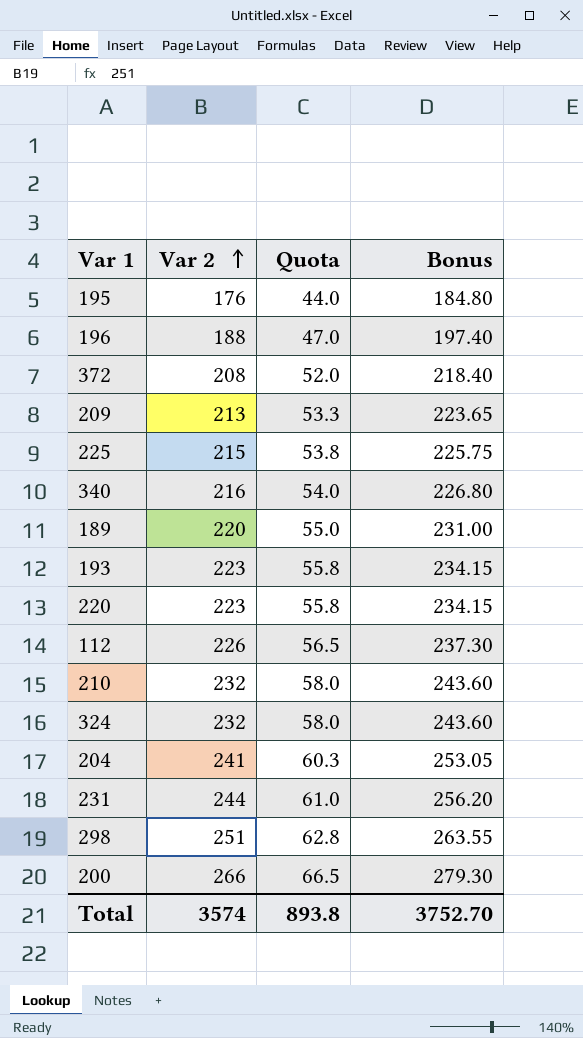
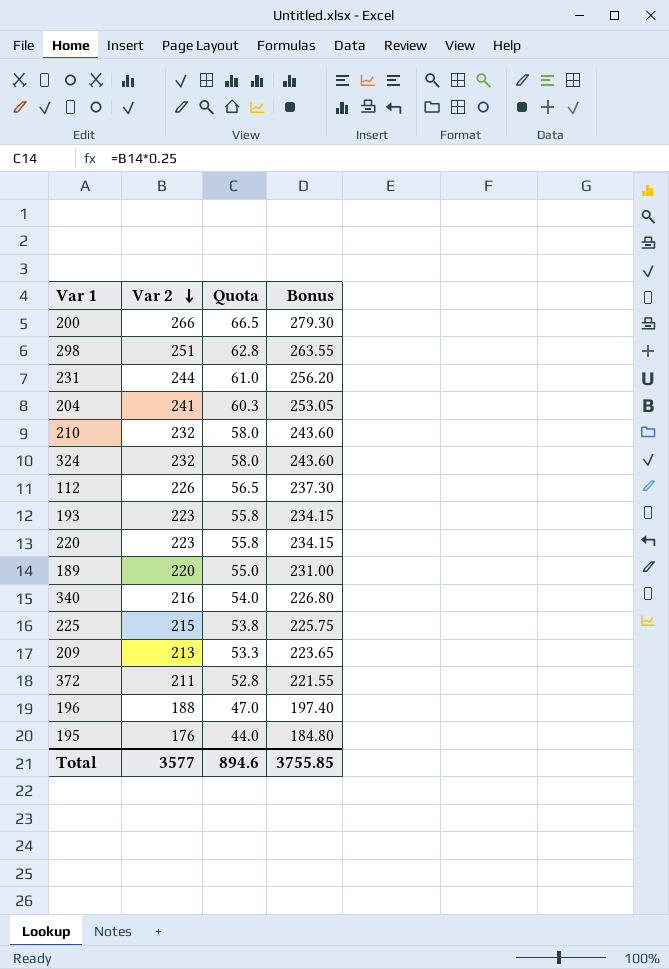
row order: Var 2 ascending -> Var 2 descending
372 | Var 2: 208 -> 211
372 | Quota: 52.0 -> 52.8
372 | Bonus: 218.40 -> 221.55
Total | Var 2: 3574 -> 3577
Total | Quota: 893.8 -> 894.6
Total | Bonus: 3752.70 -> 3755.85

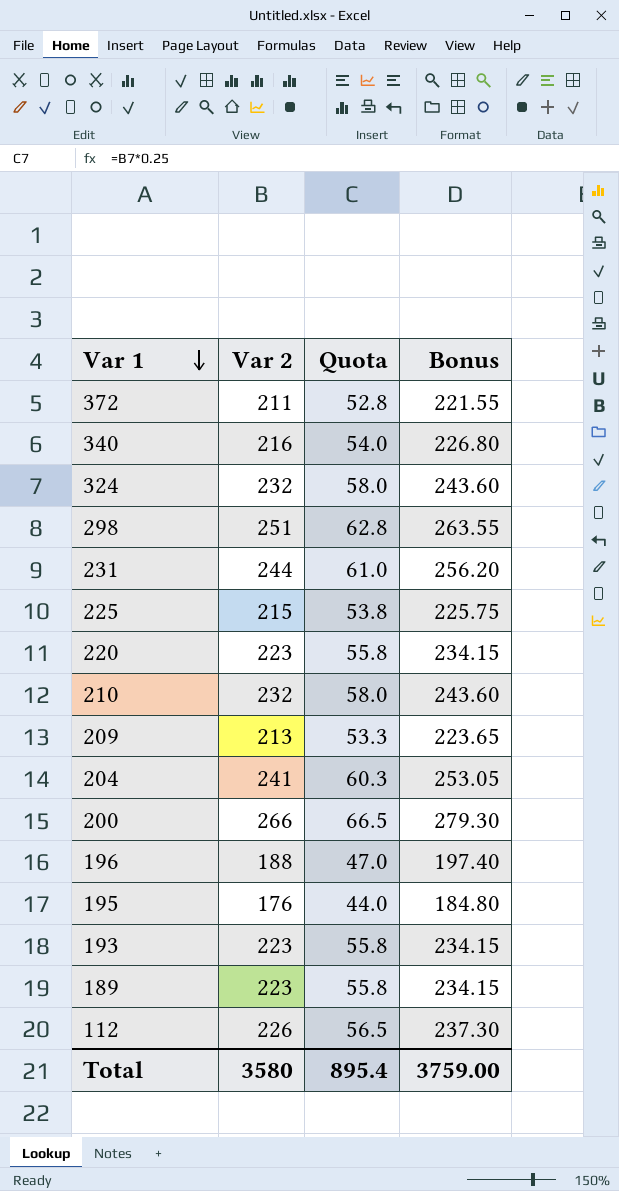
row order: Var 2 descending -> Var 1 descending
189 | Var 2: 220 -> 223
189 | Quota: 55.0 -> 55.8
189 | Bonus: 231.00 -> 234.15
Total | Var 2: 3577 -> 3580
Total | Quota: 894.6 -> 895.4
Total | Bonus: 3755.85 -> 3759.00

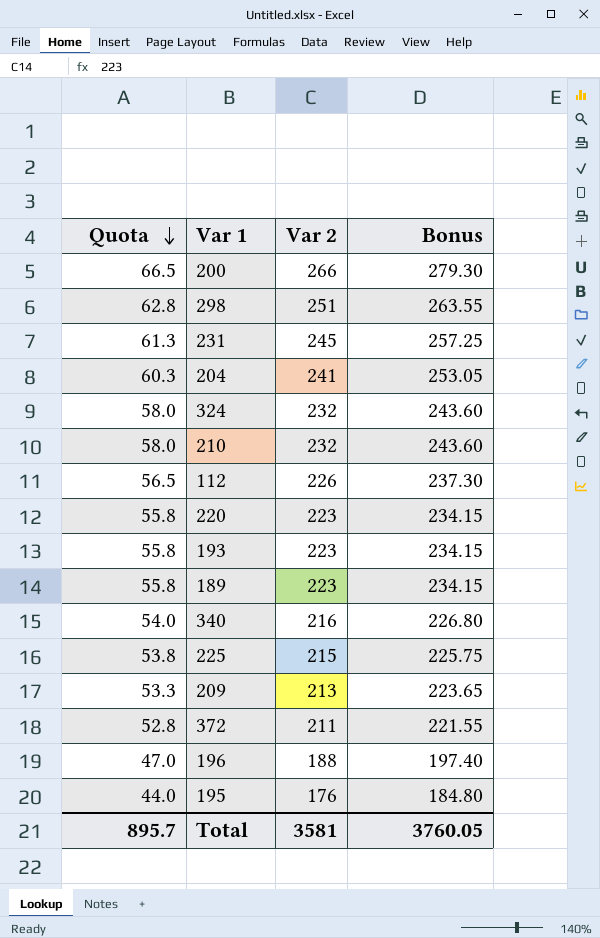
row order: Var 1 descending -> Quota descending
column Quota | position: 3 -> 1
231 | Quota: 61.0 -> 61.3
231 | Var 2: 244 -> 245
231 | Bonus: 256.20 -> 257.25
Total | Quota: 895.4 -> 895.7
Total | Var 2: 3580 -> 3581
Total | Bonus: 3759.00 -> 3760.05

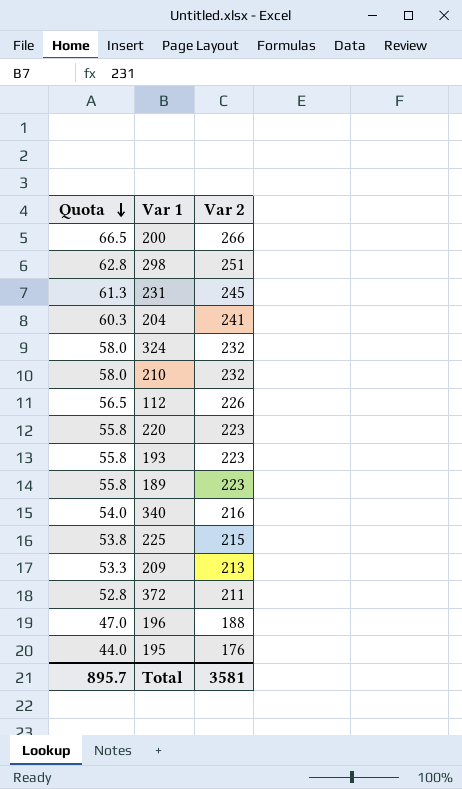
column Bonus | formula: [Var 2] * 1.05 -> none

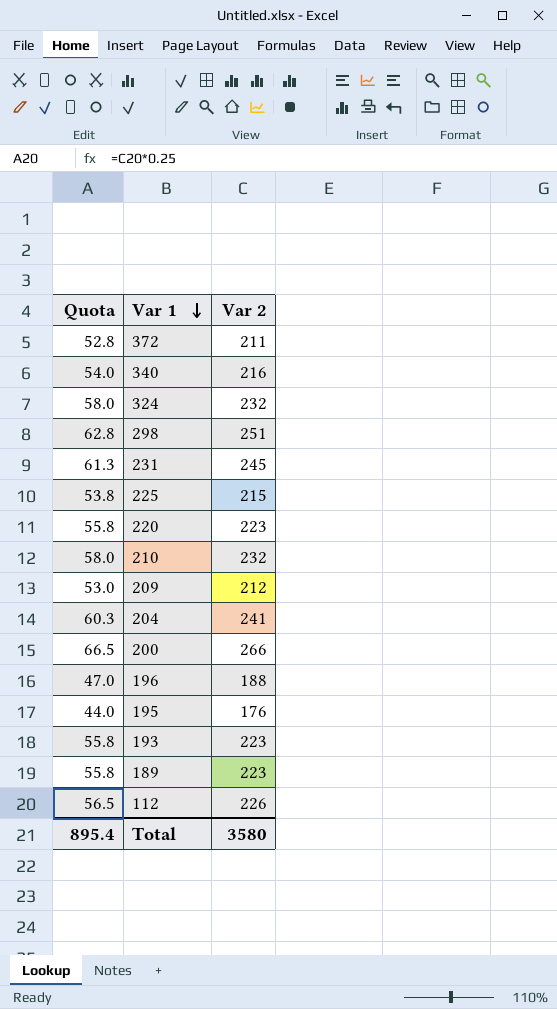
row order: Quota descending -> Var 1 descending
209 | Quota: 53.3 -> 53.0
209 | Var 2: 213 -> 212
Total | Quota: 895.7 -> 895.4
Total | Var 2: 3581 -> 3580

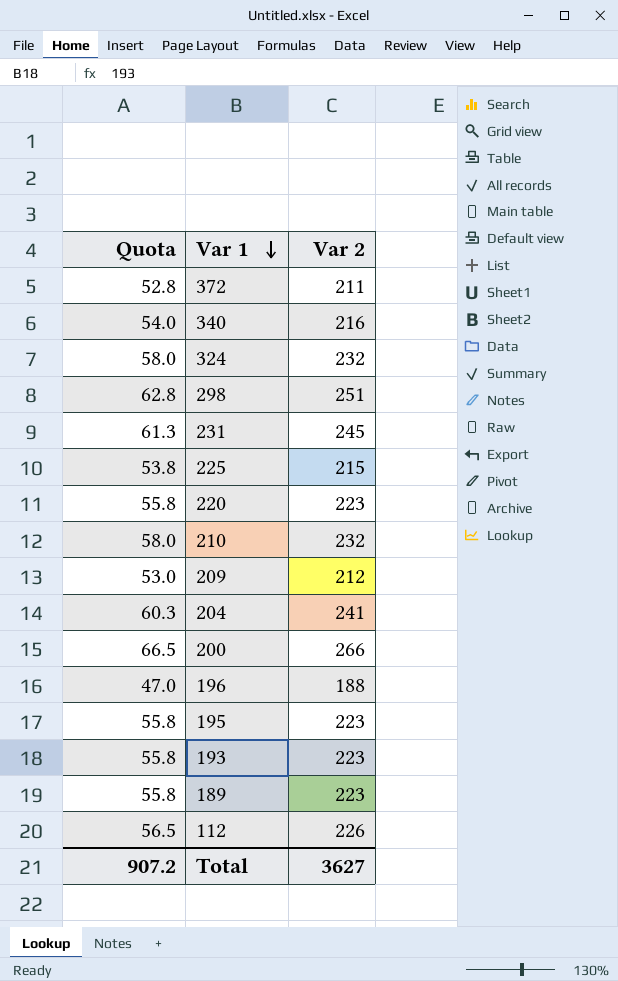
195 | Quota: 44.0 -> 55.8
195 | Var 2: 176 -> 223
Total | Quota: 895.4 -> 907.2
Total | Var 2: 3580 -> 3627

